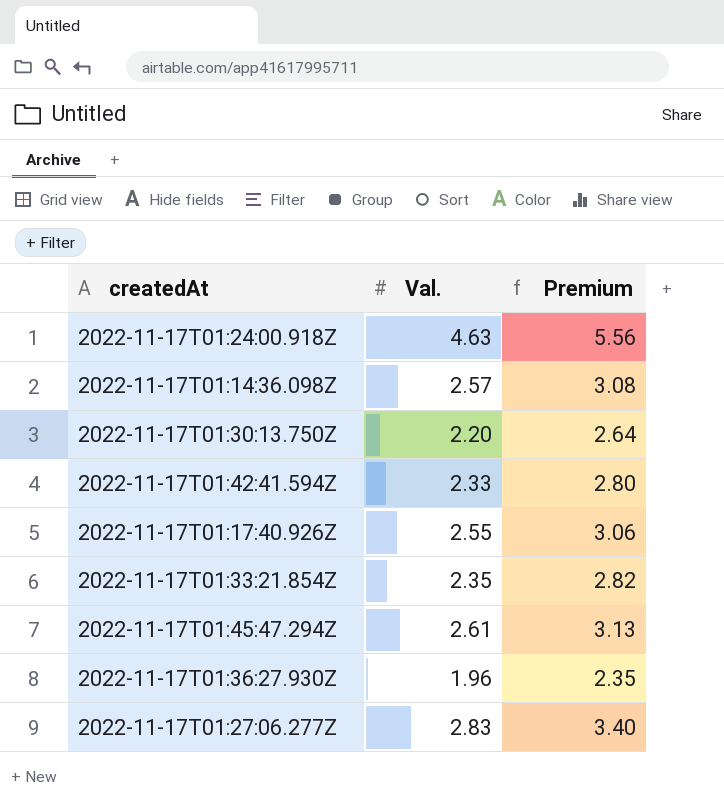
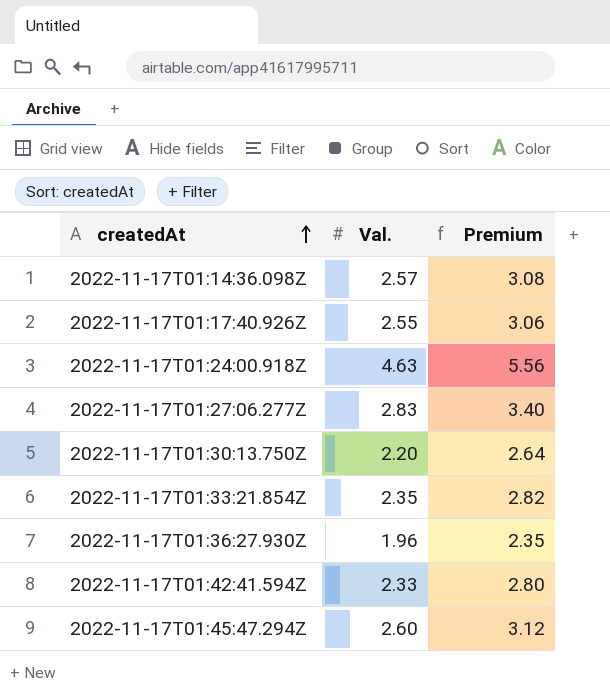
row order: none -> createdAt ascending
2022-11-17T01:45:47.294Z | Val.: 2.61 -> 2.60
2022-11-17T01:45:47.294Z | Premium: 3.13 -> 3.12

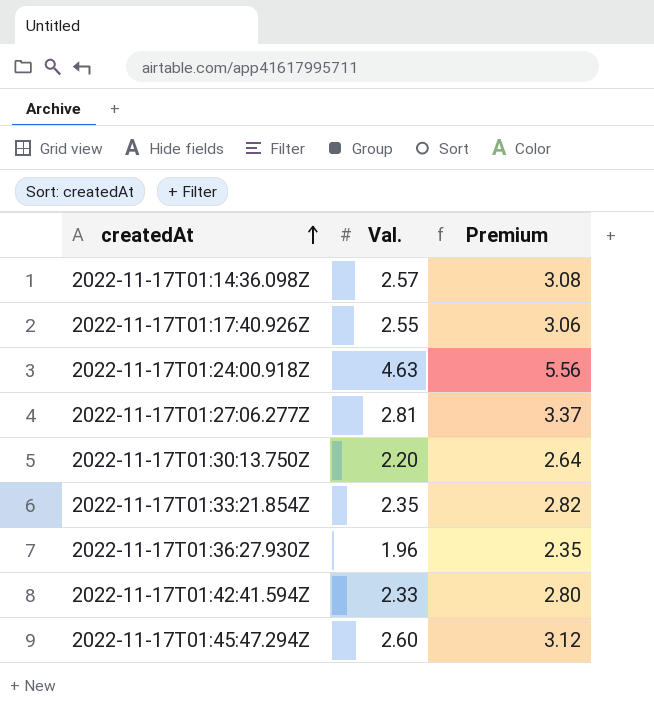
2022-11-17T01:27:06.277Z | Val.: 2.83 -> 2.81
2022-11-17T01:27:06.277Z | Premium: 3.40 -> 3.37

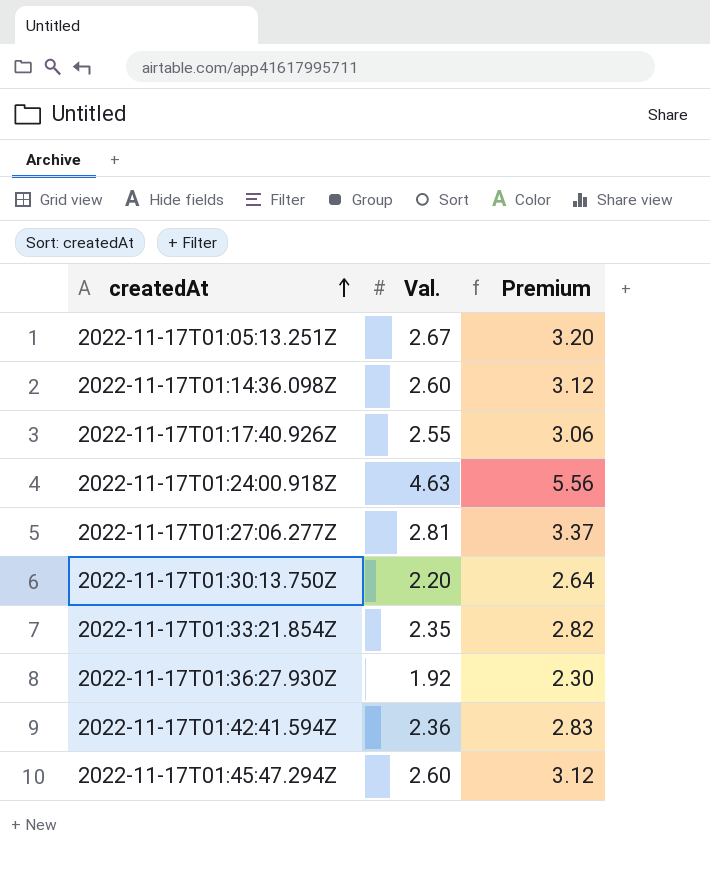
row 2022-11-17T01:05:13.251Z: none -> 2.67 | 3.20
2022-11-17T01:14:36.098Z | Val.: 2.57 -> 2.60
2022-11-17T01:14:36.098Z | Premium: 3.08 -> 3.12
2022-11-17T01:36:27.930Z | Val.: 1.96 -> 1.92
2022-11-17T01:36:27.930Z | Premium: 2.35 -> 2.30
2022-11-17T01:42:41.594Z | Val.: 2.33 -> 2.36
2022-11-17T01:42:41.594Z | Premium: 2.80 -> 2.83

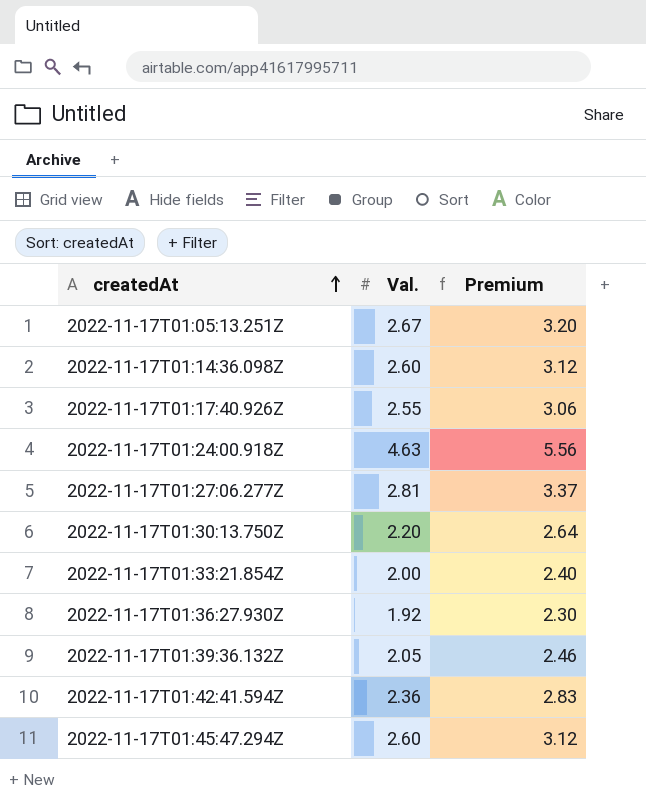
2022-11-17T01:33:21.854Z | Val.: 2.35 -> 2.00
2022-11-17T01:33:21.854Z | Premium: 2.82 -> 2.40
row 2022-11-17T01:39:36.132Z: none -> 2.05 | 2.46

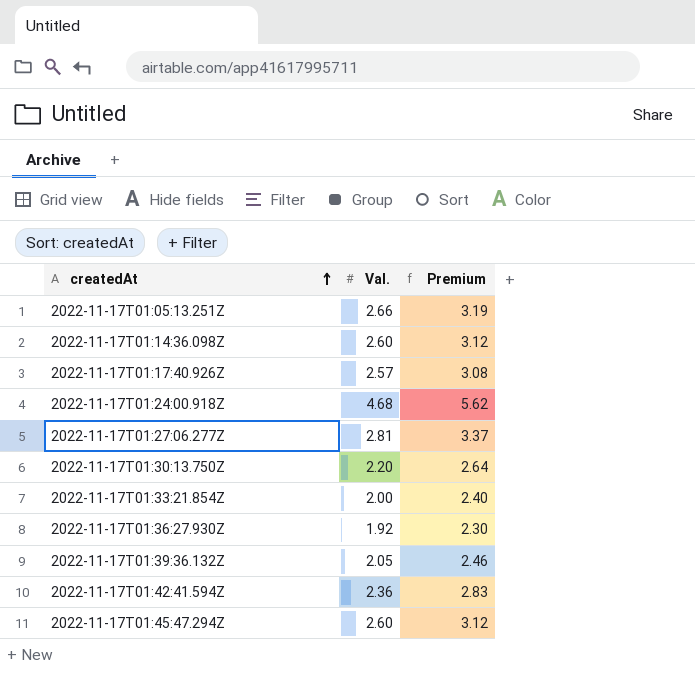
2022-11-17T01:05:13.251Z | Val.: 2.67 -> 2.66
2022-11-17T01:05:13.251Z | Premium: 3.20 -> 3.19
2022-11-17T01:17:40.926Z | Val.: 2.55 -> 2.57
2022-11-17T01:17:40.926Z | Premium: 3.06 -> 3.08
2022-11-17T01:24:00.918Z | Val.: 4.63 -> 4.68
2022-11-17T01:24:00.918Z | Premium: 5.56 -> 5.62

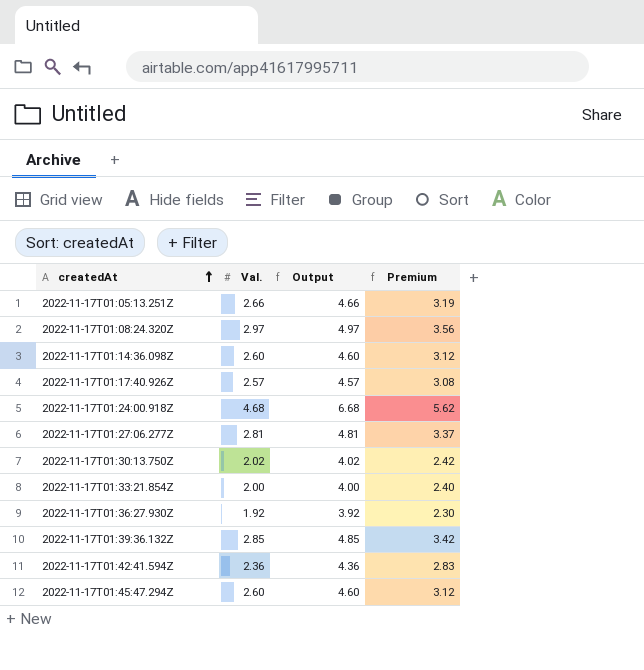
column Output | formula: none -> [Val.] + 2
row 2022-11-17T01:08:24.320Z: none -> 2.97 | 4.97 | 3.56
2022-11-17T01:30:13.750Z | Val.: 2.20 -> 2.02
2022-11-17T01:30:13.750Z | Premium: 2.64 -> 2.42
2022-11-17T01:39:36.132Z | Val.: 2.05 -> 2.85
2022-11-17T01:39:36.132Z | Premium: 2.46 -> 3.42

